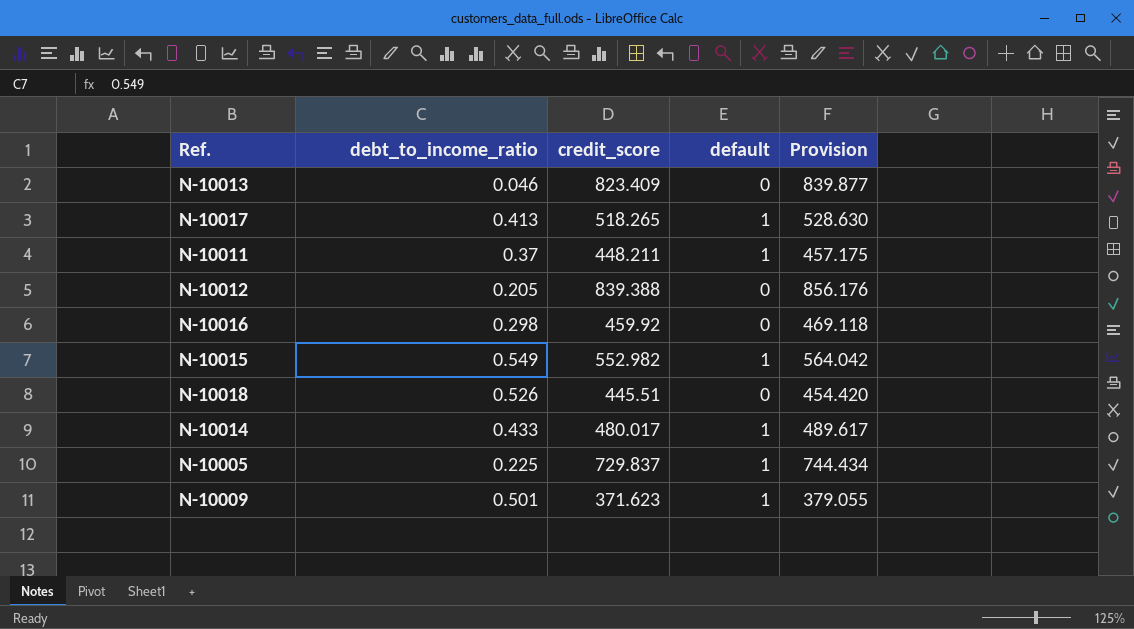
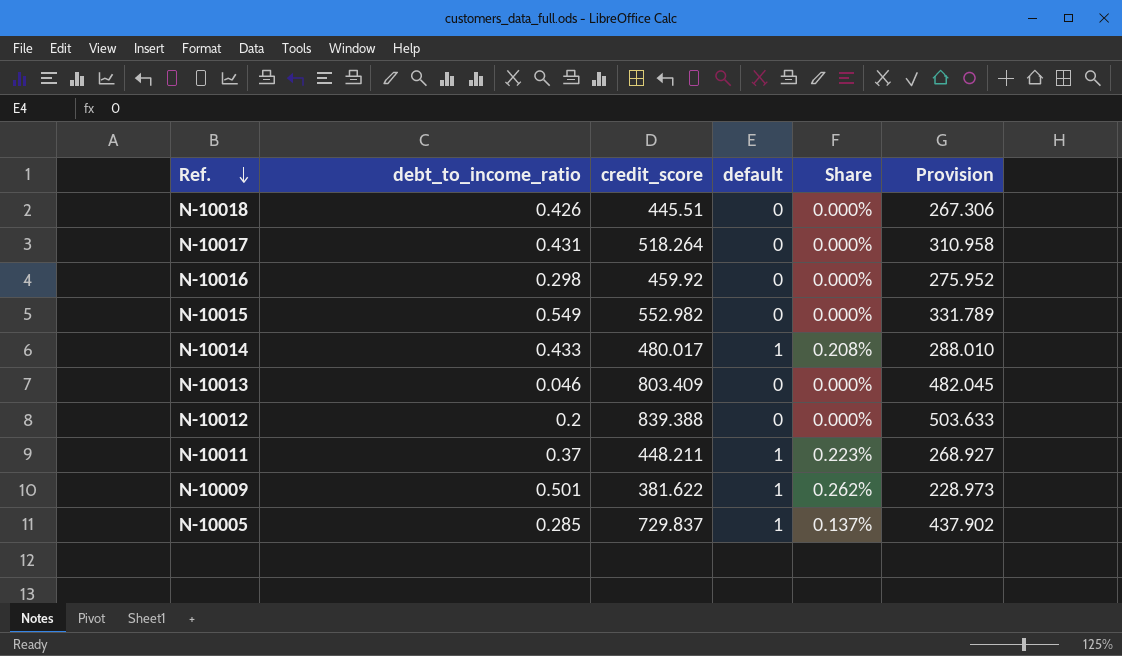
row order: none -> Ref. descending
column Share | formula: none -> [default] / [credit_score]
column Provision | formula: [credit_score] * 1.02 -> [credit_score] * 0.6
N-10018 | debt_to_income_ratio: 0.526 -> 0.426
N-10017 | debt_to_income_ratio: 0.413 -> 0.431
N-10017 | credit_score: 518.265 -> 518.264
N-10017 | default: 1 -> 0
N-10015 | default: 1 -> 0
N-10013 | credit_score: 823.409 -> 803.409
N-10012 | debt_to_income_ratio: 0.205 -> 0.2
N-10009 | credit_score: 371.623 -> 381.622
N-10005 | debt_to_income_ratio: 0.225 -> 0.285

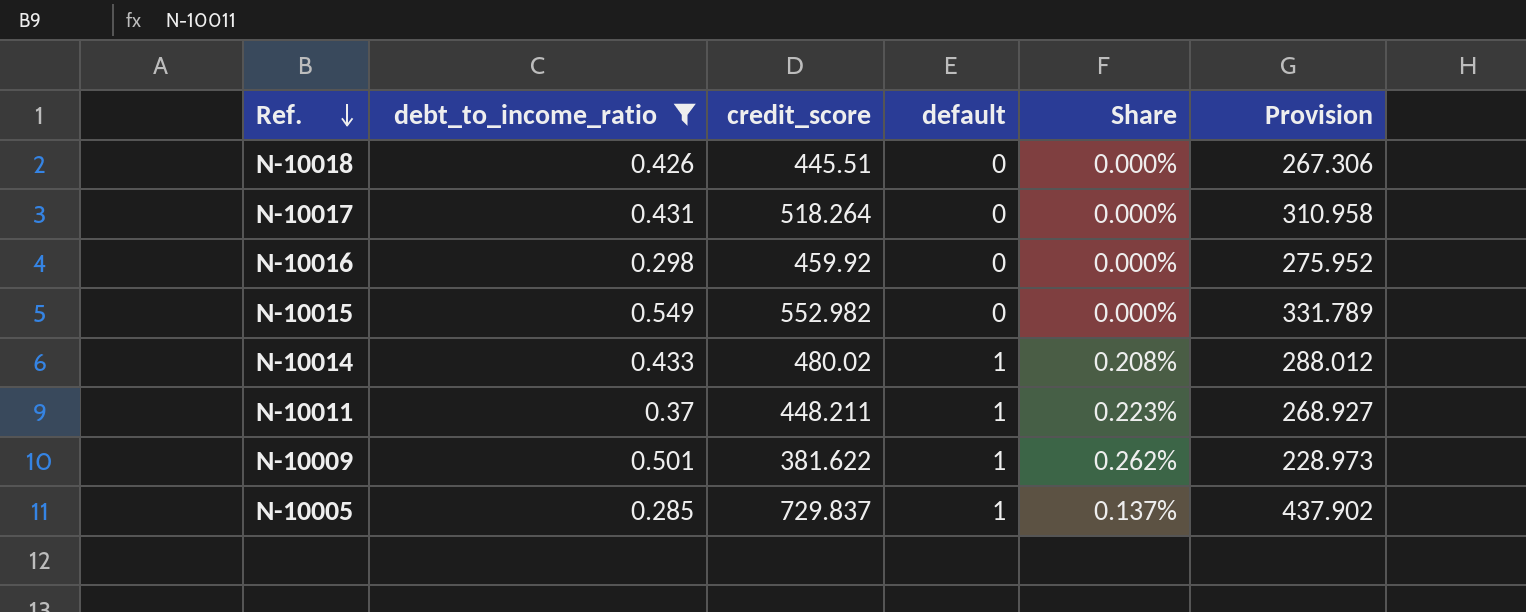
filter: none -> debt_to_income_ratio >= 0.285
N-10014 | credit_score: 480.017 -> 480.02
N-10014 | Provision: 288.010 -> 288.012

